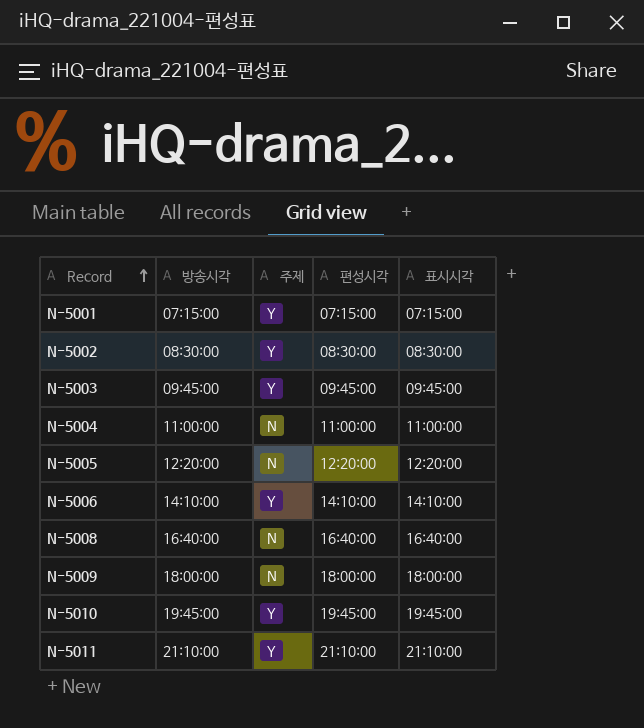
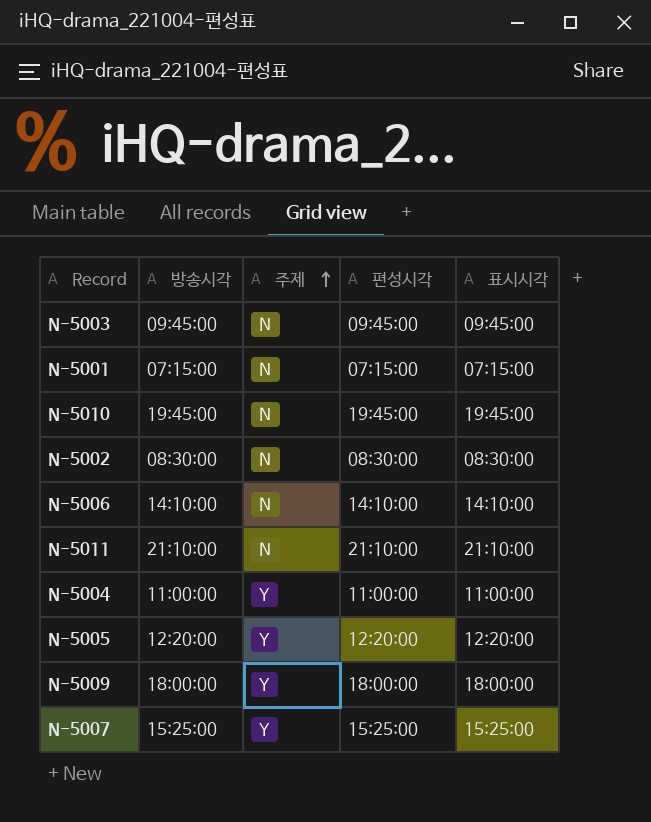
row order: Record ascending -> 주제 ascending
row N-5008: 16:40:00 | N | 16:40:00 | 16:40:00 -> none
N-5003 | 주제: Y -> N
N-5001 | 주제: Y -> N
N-5010 | 주제: Y -> N
N-5002 | 주제: Y -> N
N-5006 | 주제: Y -> N
N-5011 | 주제: Y -> N
N-5004 | 주제: N -> Y
N-5005 | 주제: N -> Y
N-5009 | 주제: N -> Y
row N-5007: none -> 15:25:00 | Y | 15:25:00 | 15:25:00

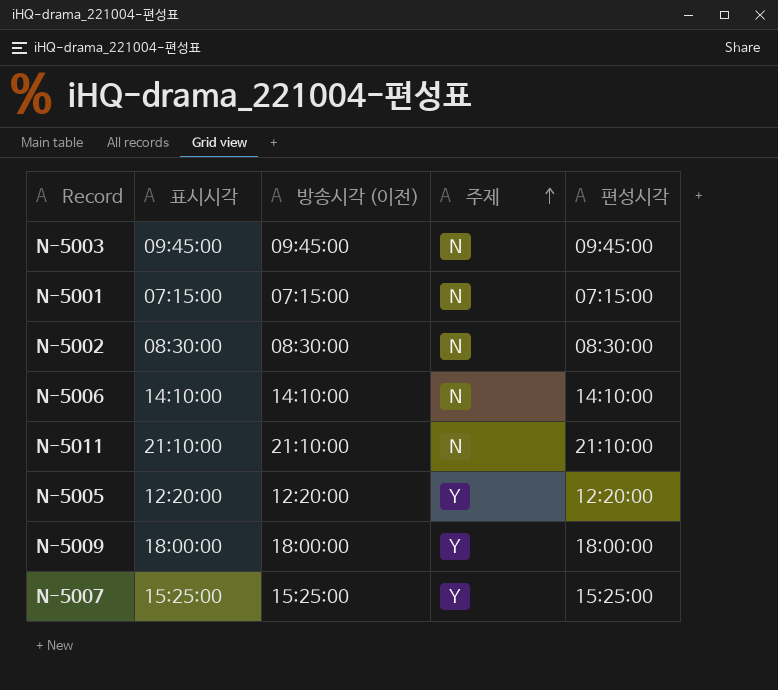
column 표시시각 | position: 5 -> 2
column name: 방송시각 -> 방송시각 (이전)
row N-5010: 19:45:00 | N | 19:45:00 | 19:45:00 -> none
row N-5004: 11:00:00 | Y | 11:00:00 | 11:00:00 -> none

